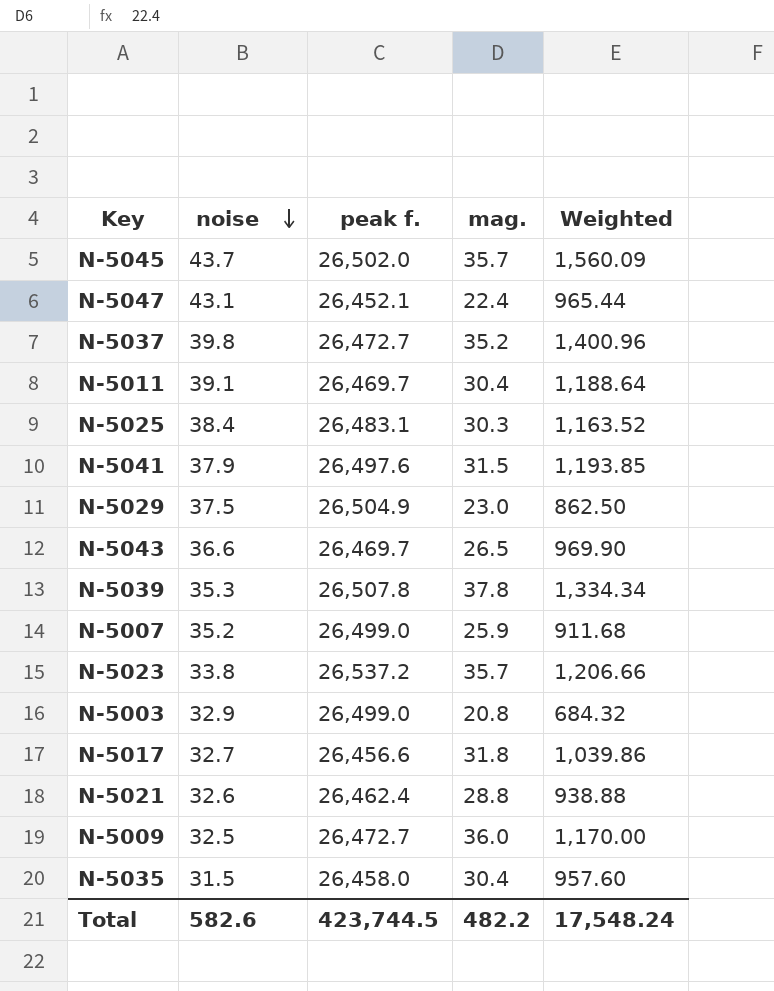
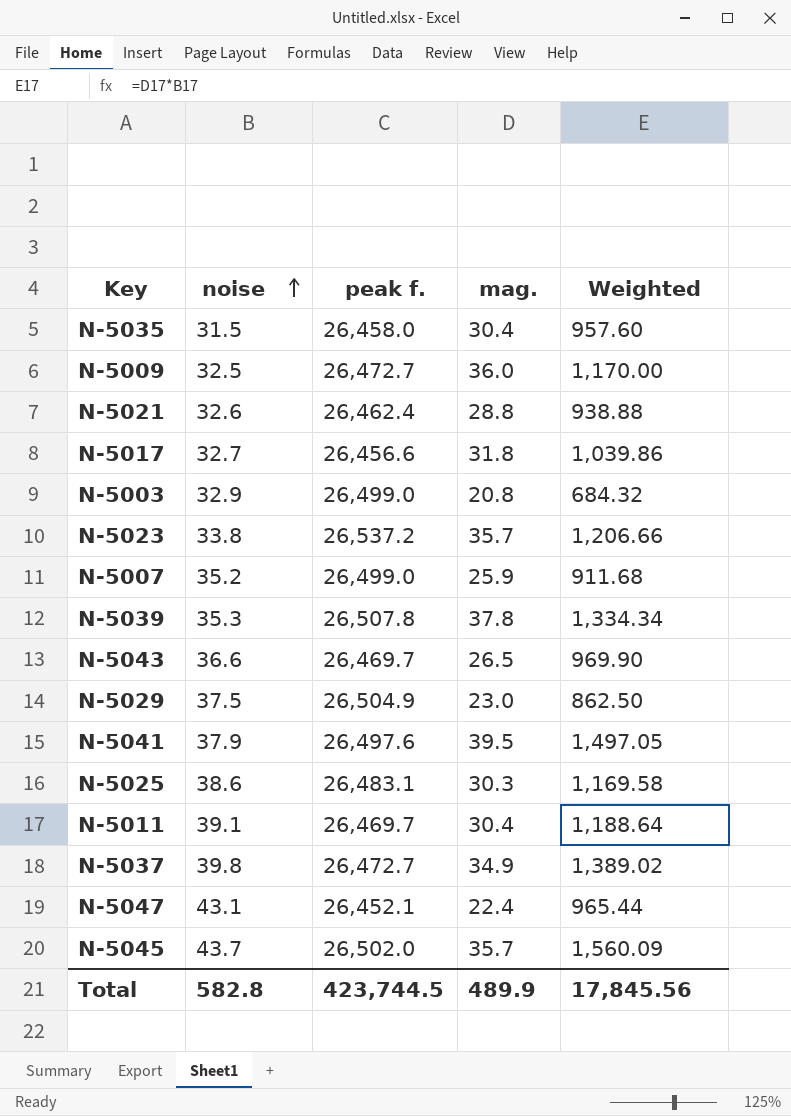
row order: noise descending -> noise ascending
N-5041 | mag.: 31.5 -> 39.5
N-5041 | Weighted: 1,193.85 -> 1,497.05
N-5025 | noise: 38.4 -> 38.6
N-5025 | Weighted: 1,163.52 -> 1,169.58
N-5037 | mag.: 35.2 -> 34.9
N-5037 | Weighted: 1,400.96 -> 1,389.02
Total | noise: 582.6 -> 582.8
Total | mag.: 482.2 -> 489.9
Total | Weighted: 17,548.24 -> 17,845.56

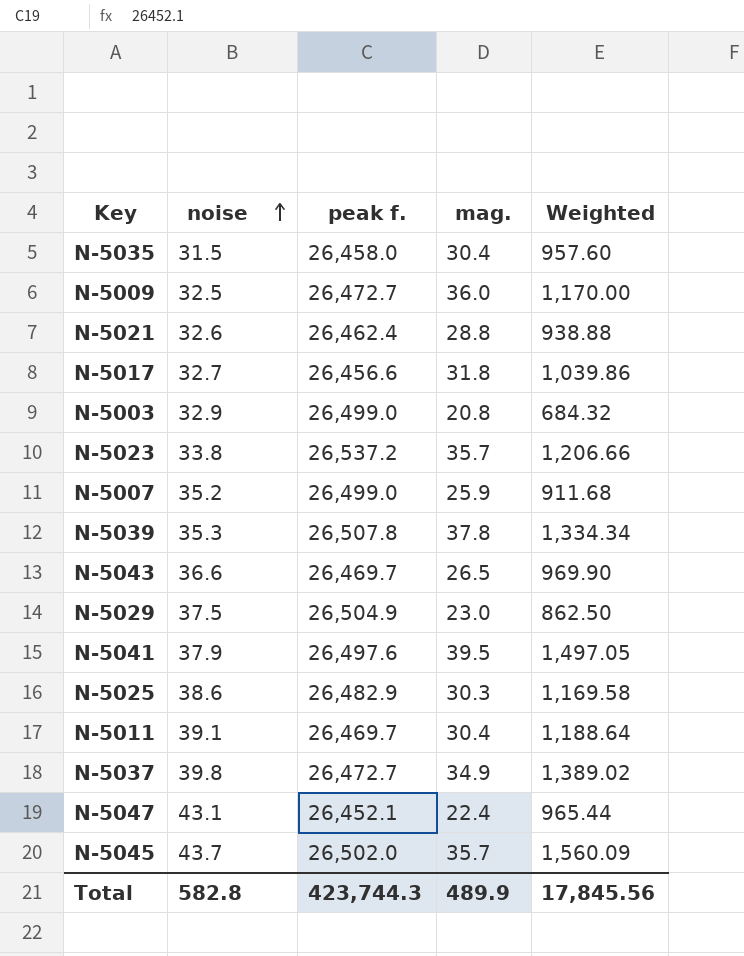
N-5025 | peak f.: 26,483.1 -> 26,482.9
Total | peak f.: 423,744.5 -> 423,744.3

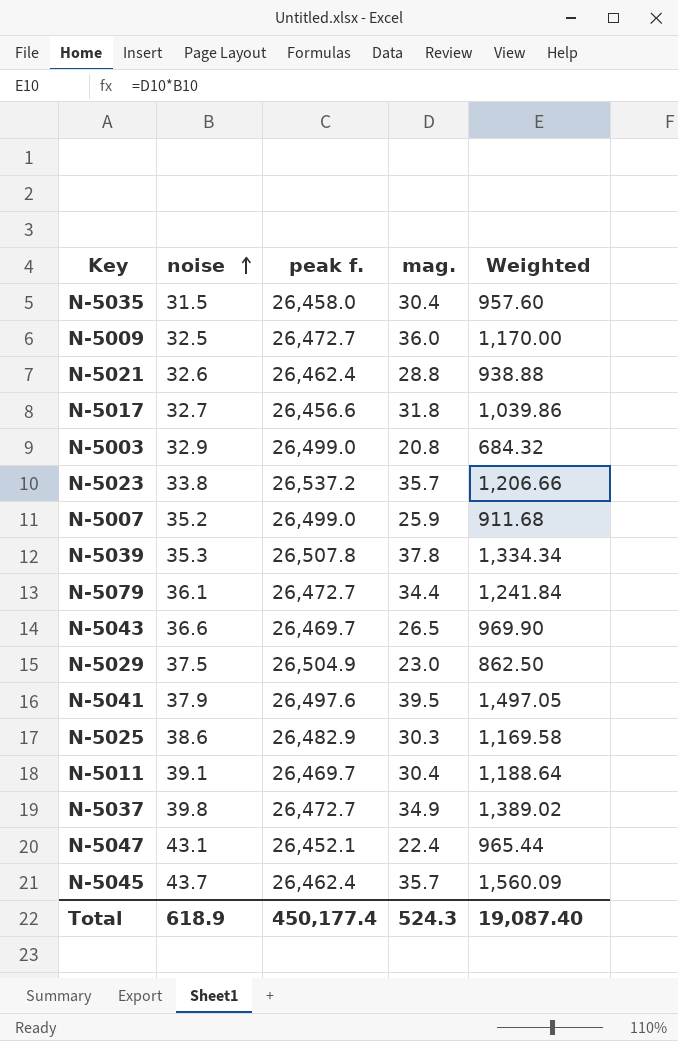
row N-5079: none -> 36.1 | 26,472.7 | 34.4 | 1,241.84
N-5045 | peak f.: 26,502.0 -> 26,462.4
Total | noise: 582.8 -> 618.9
Total | peak f.: 423,744.3 -> 450,177.4
Total | mag.: 489.9 -> 524.3
Total | Weighted: 17,845.56 -> 19,087.40

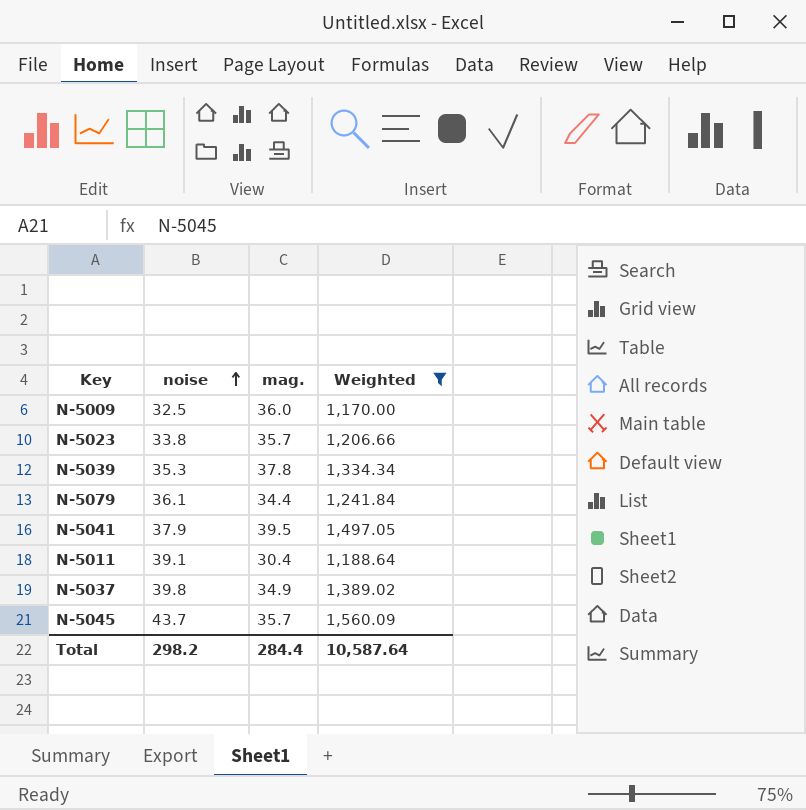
filter: none -> Weighted >= 1,170.00
column peak f. | position: 3 -> none
Total | noise: 618.9 -> 298.2
Total | mag.: 524.3 -> 284.4
Total | Weighted: 19,087.40 -> 10,587.64

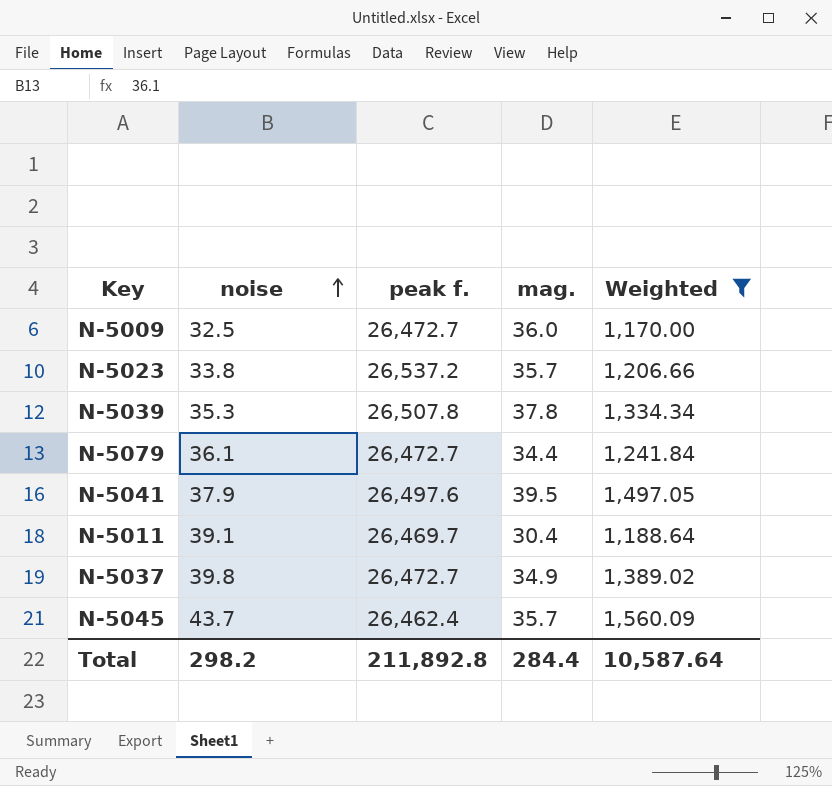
column peak f. | position: none -> 3

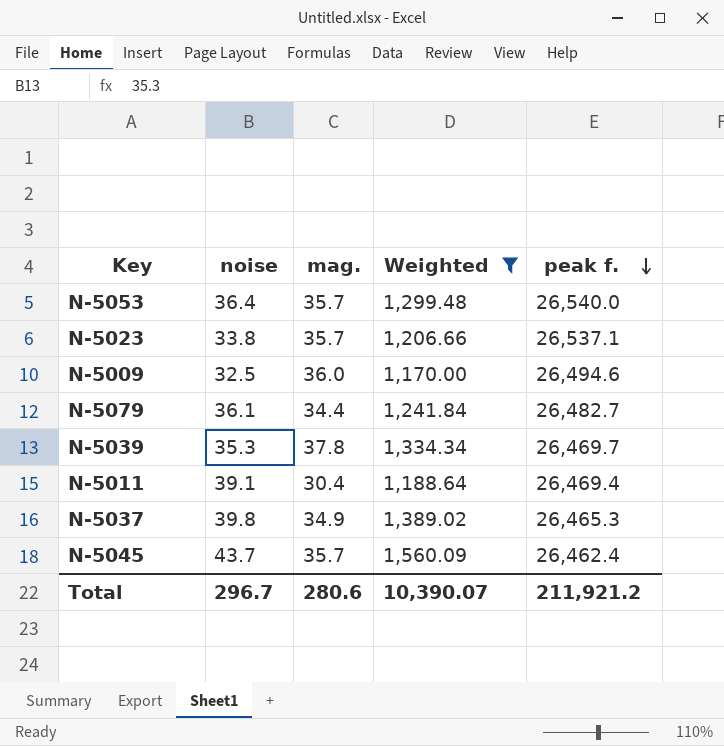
row order: noise ascending -> peak f. descending
column peak f. | position: 3 -> 5
row N-5041: 37.9 | 26,497.6 | 39.5 | 1,497.05 -> none
row N-5053: none -> 36.4 | 35.7 | 1,299.48 | 26,540.0
N-5023 | peak f.: 26,537.2 -> 26,537.1
N-5009 | peak f.: 26,472.7 -> 26,494.6
N-5079 | peak f.: 26,472.7 -> 26,482.7
N-5039 | peak f.: 26,507.8 -> 26,469.7
N-5011 | peak f.: 26,469.7 -> 26,469.4
N-5037 | peak f.: 26,472.7 -> 26,465.3
Total | noise: 298.2 -> 296.7
Total | mag.: 284.4 -> 280.6
Total | Weighted: 10,587.64 -> 10,390.07
Total | peak f.: 211,892.8 -> 211,921.2

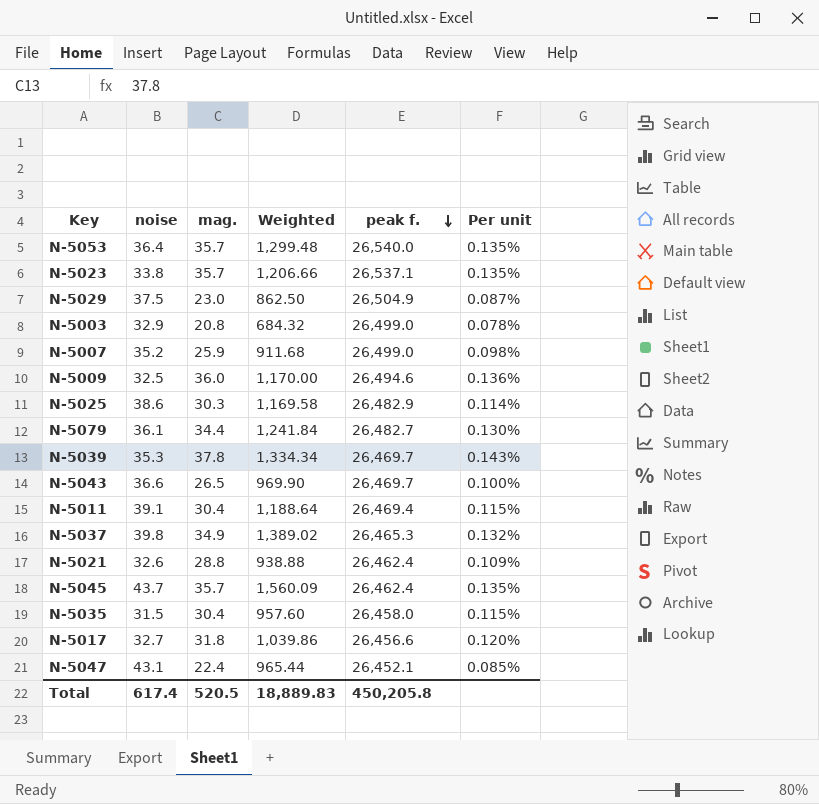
filter: Weighted >= 1,170.00 -> none
column Per unit | formula: none -> [mag.] / [peak f.]
Total | noise: 296.7 -> 617.4
Total | mag.: 280.6 -> 520.5
Total | Weighted: 10,390.07 -> 18,889.83
Total | peak f.: 211,921.2 -> 450,205.8

